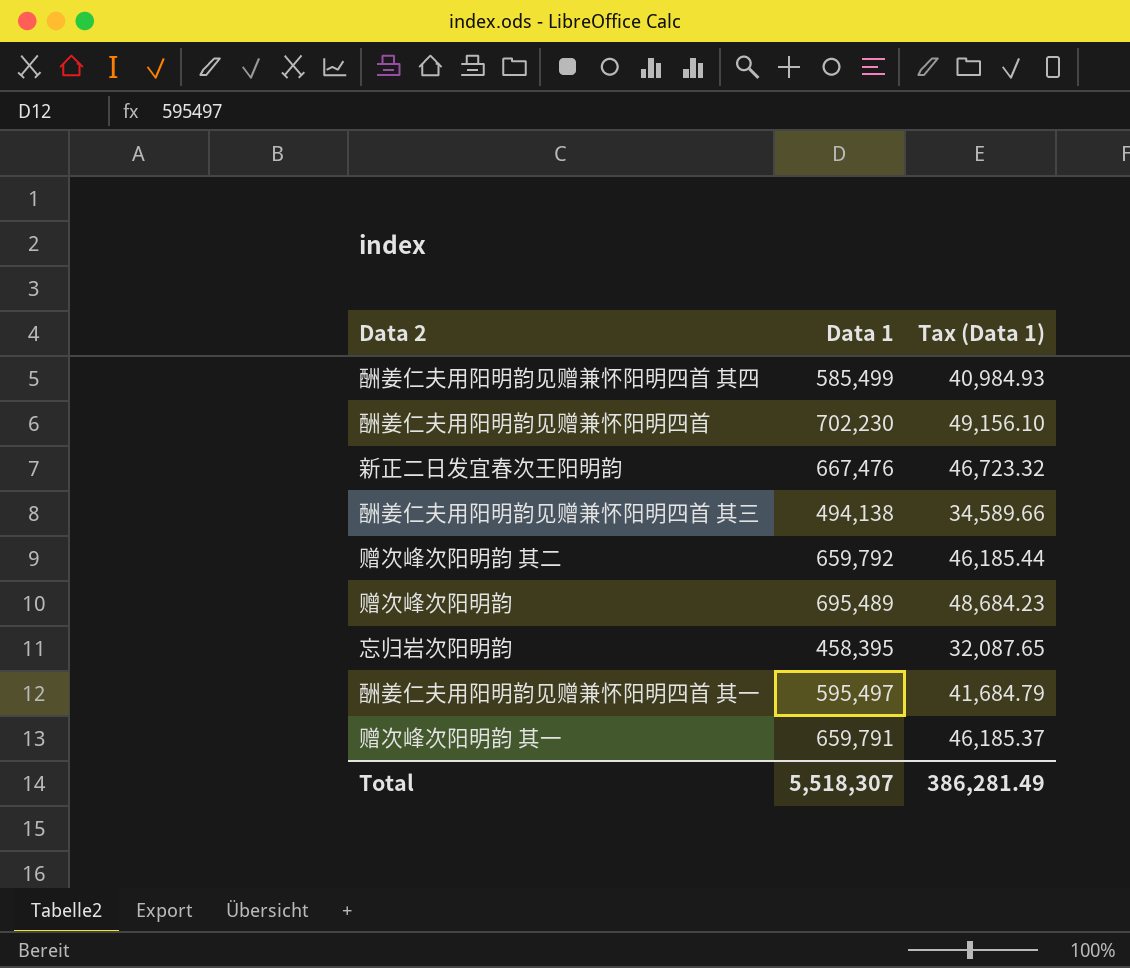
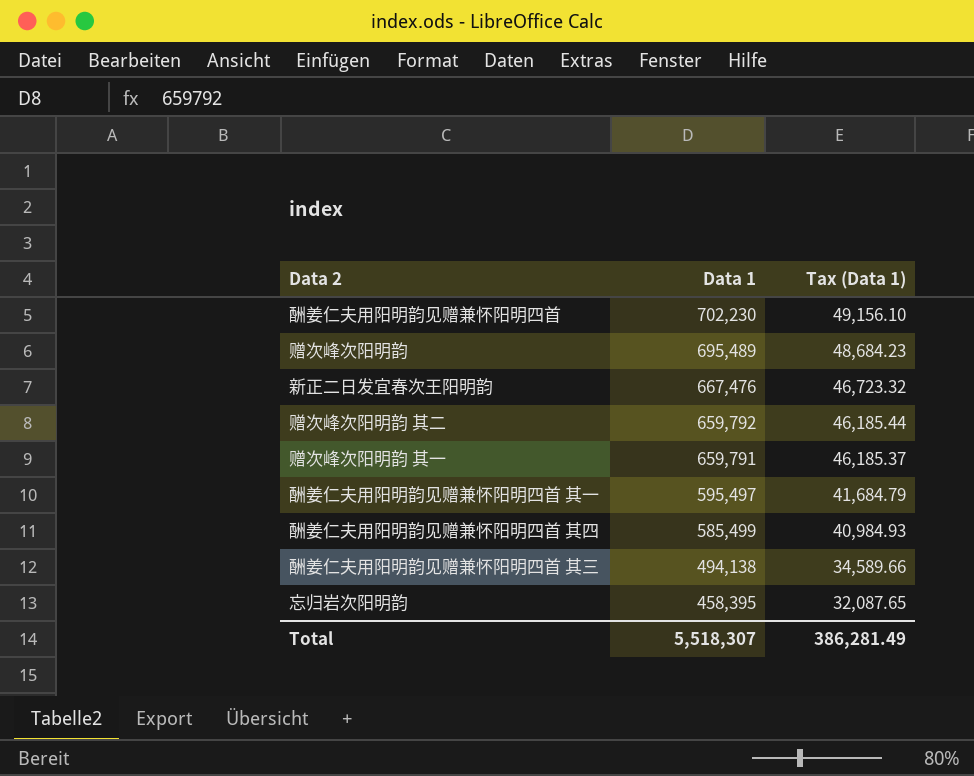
row order: none -> Data 1 descending

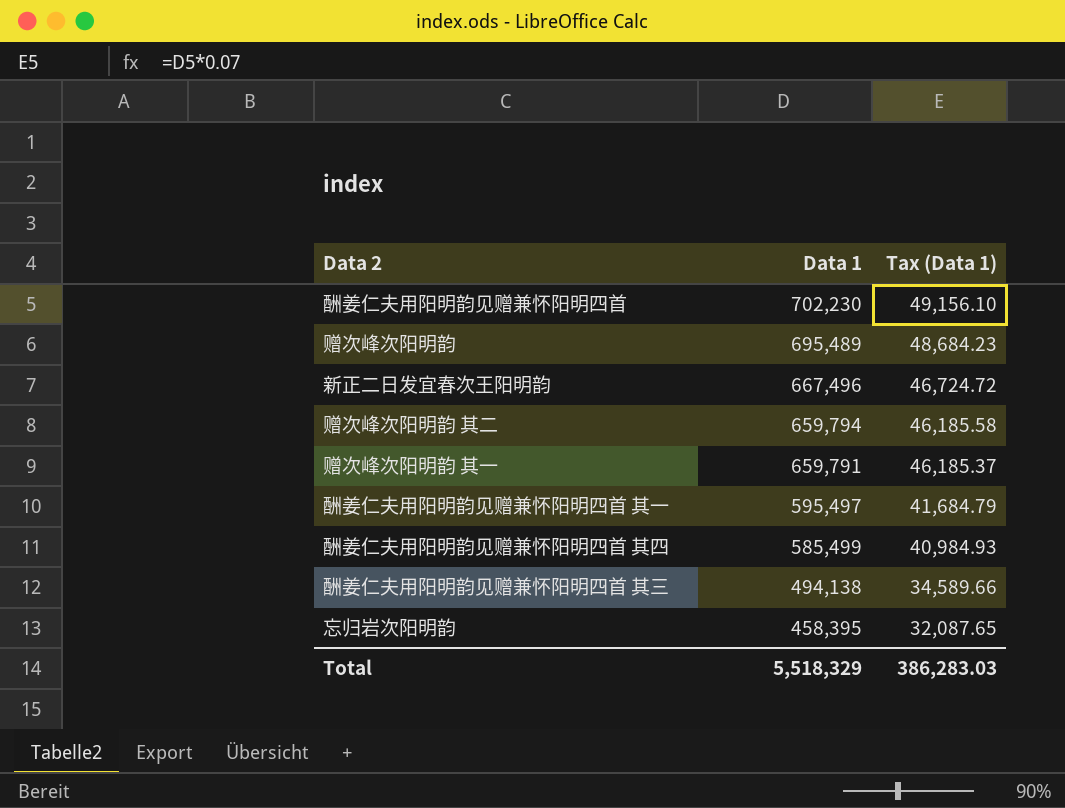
新正二日发宜春次王阳明韵 | Data 1: 667,476 -> 667,496
新正二日发宜春次王阳明韵 | Tax (Data 1): 46,723.32 -> 46,724.72
赠次峰次阳明韵 其二 | Data 1: 659,792 -> 659,794
赠次峰次阳明韵 其二 | Tax (Data 1): 46,185.44 -> 46,185.58
Total | Data 1: 5,518,307 -> 5,518,329
Total | Tax (Data 1): 386,281.49 -> 386,283.03

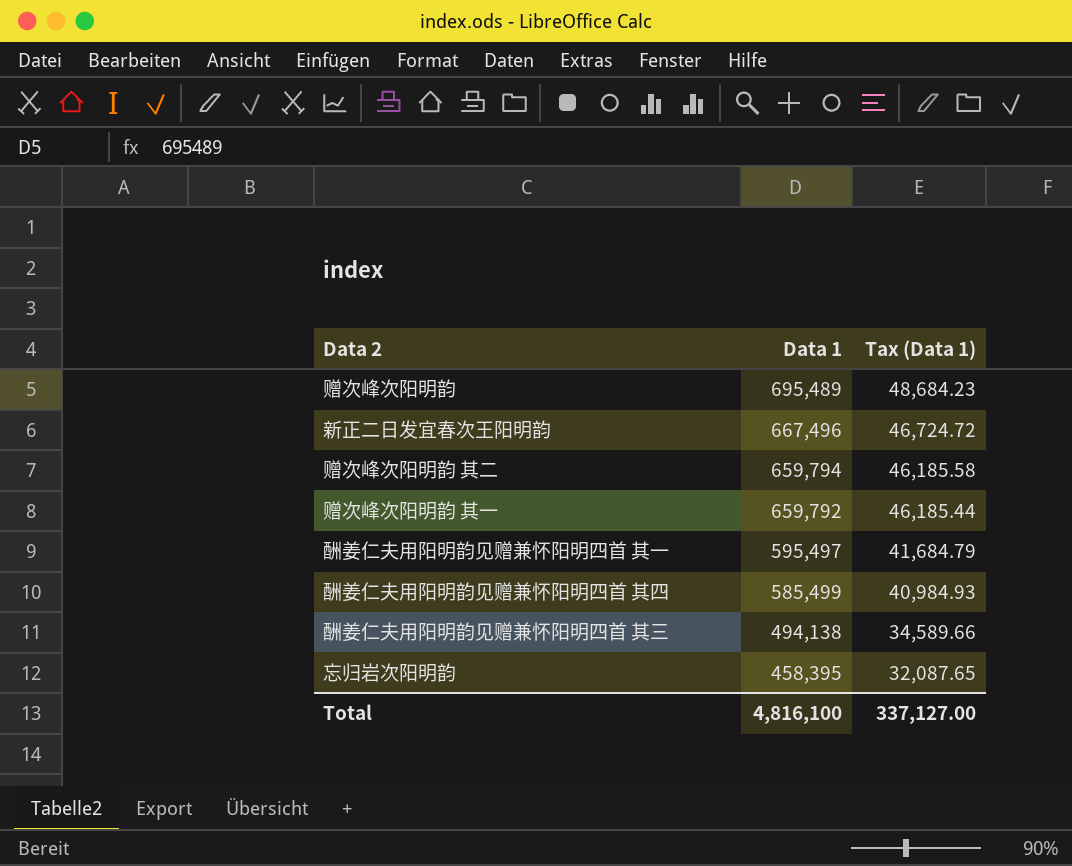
row 酬姜仁夫用阳明韵见赠兼怀阳明四首: 702,230 | 49,156.10 -> none
赠次峰次阳明韵 其一 | Data 1: 659,791 -> 659,792
赠次峰次阳明韵 其一 | Tax (Data 1): 46,185.37 -> 46,185.44
Total | Data 1: 5,518,329 -> 4,816,100
Total | Tax (Data 1): 386,283.03 -> 337,127.00

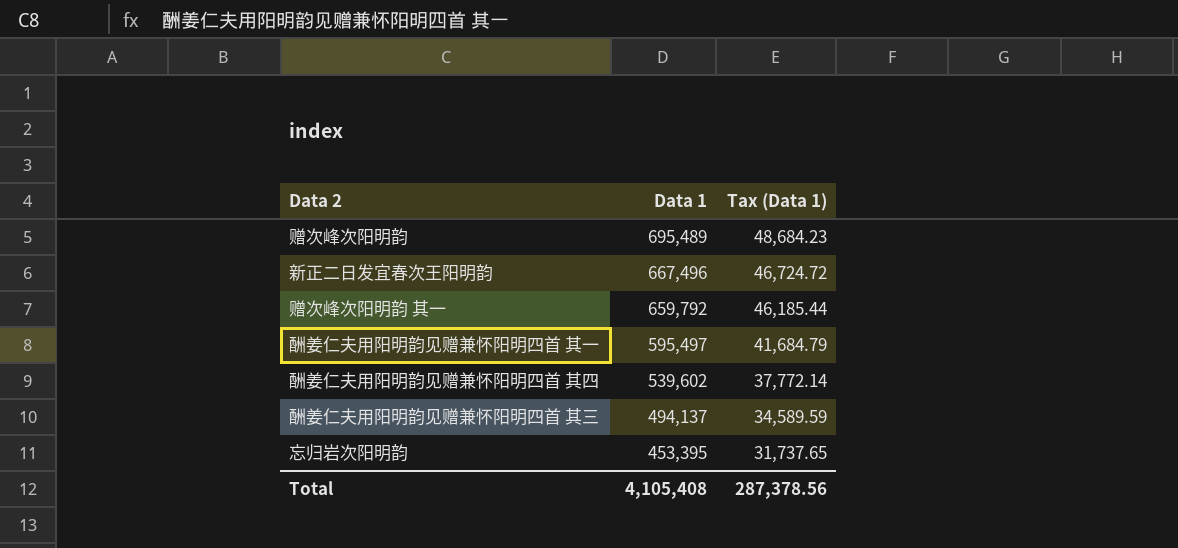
row 赠次峰次阳明韵 其二: 659,794 | 46,185.58 -> none
酬姜仁夫用阳明韵见赠兼怀阳明四首 其四 | Data 1: 585,499 -> 539,602
酬姜仁夫用阳明韵见赠兼怀阳明四首 其四 | Tax (Data 1): 40,984.93 -> 37,772.14
酬姜仁夫用阳明韵见赠兼怀阳明四首 其三 | Data 1: 494,138 -> 494,137
酬姜仁夫用阳明韵见赠兼怀阳明四首 其三 | Tax (Data 1): 34,589.66 -> 34,589.59
忘归岩次阳明韵 | Data 1: 458,395 -> 453,395
忘归岩次阳明韵 | Tax (Data 1): 32,087.65 -> 31,737.65
Total | Data 1: 4,816,100 -> 4,105,408
Total | Tax (Data 1): 337,127.00 -> 287,378.56

